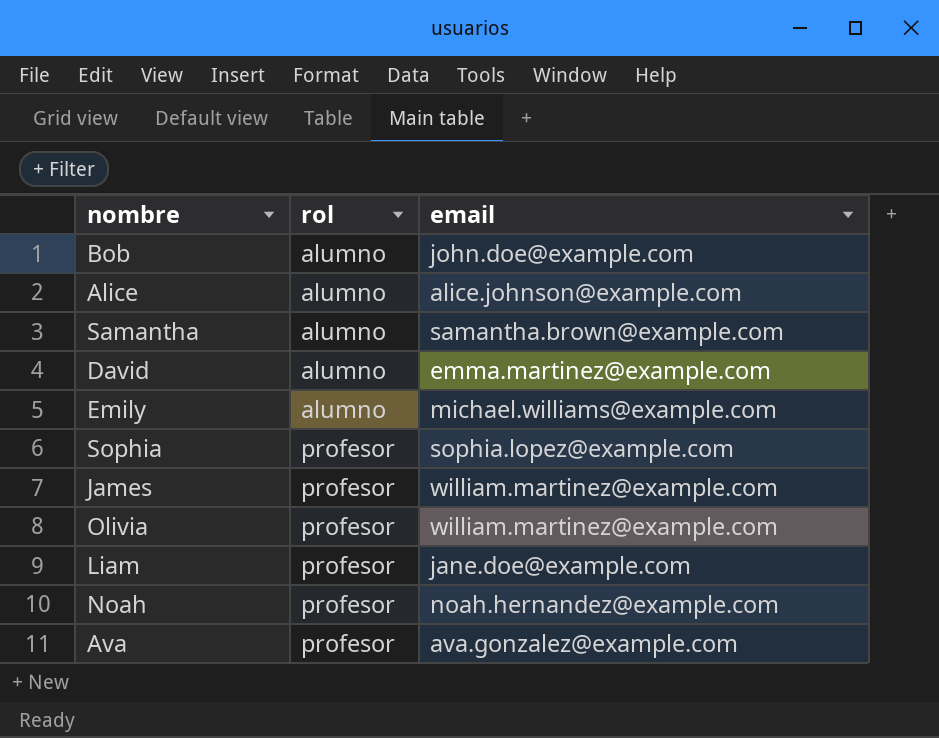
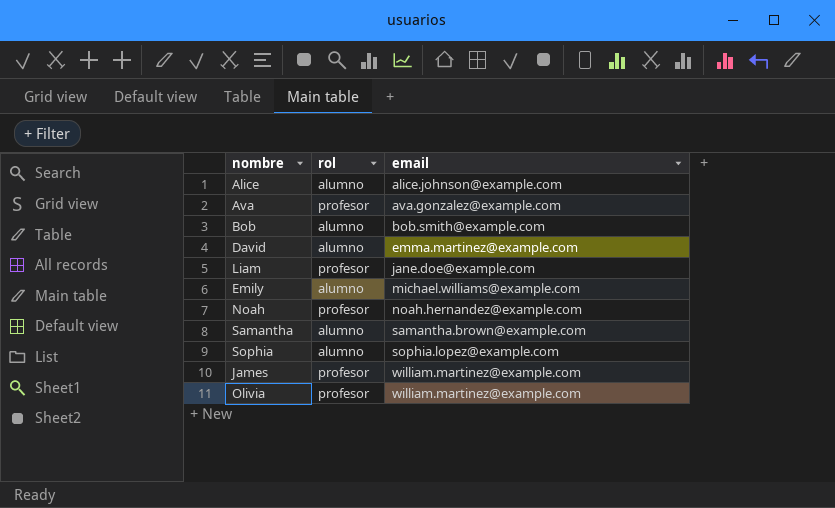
row order: rol ascending -> email ascending
Bob | email: john.doe@example.com -> bob.smith@example.com
Sophia | rol: profesor -> alumno

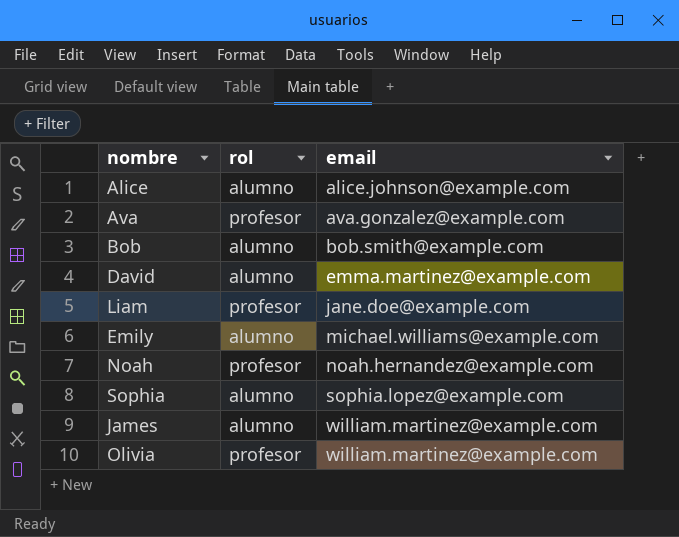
row Samantha: alumno | samantha.brown@example.com -> none
James | rol: profesor -> alumno

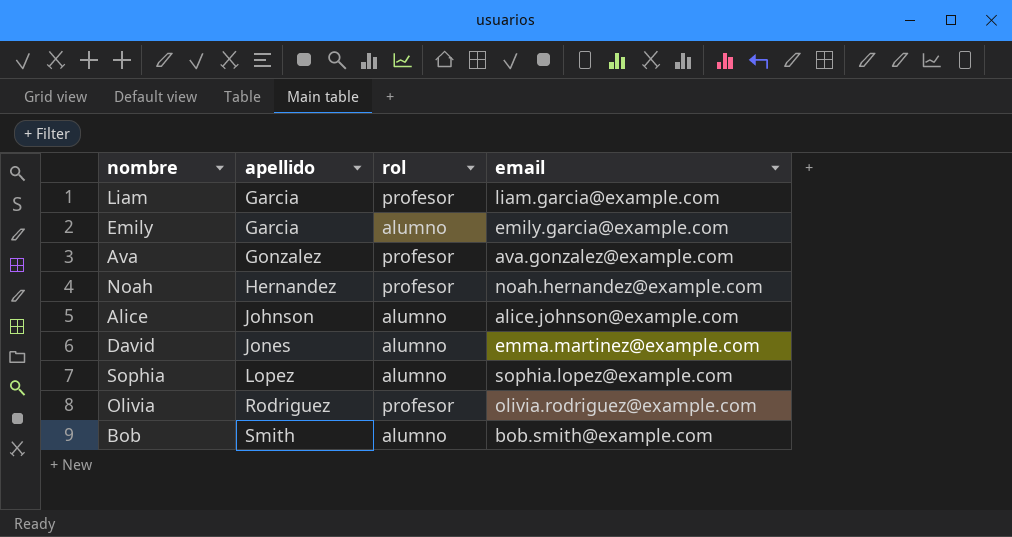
row order: email ascending -> apellido ascending
column apellido | position: none -> 2
row James: alumno | william.martinez@example.com -> none
Liam | email: jane.doe@example.com -> liam.garcia@example.com
Emily | email: michael.williams@example.com -> emily.garcia@example.com
Olivia | email: william.martinez@example.com -> olivia.rodriguez@example.com

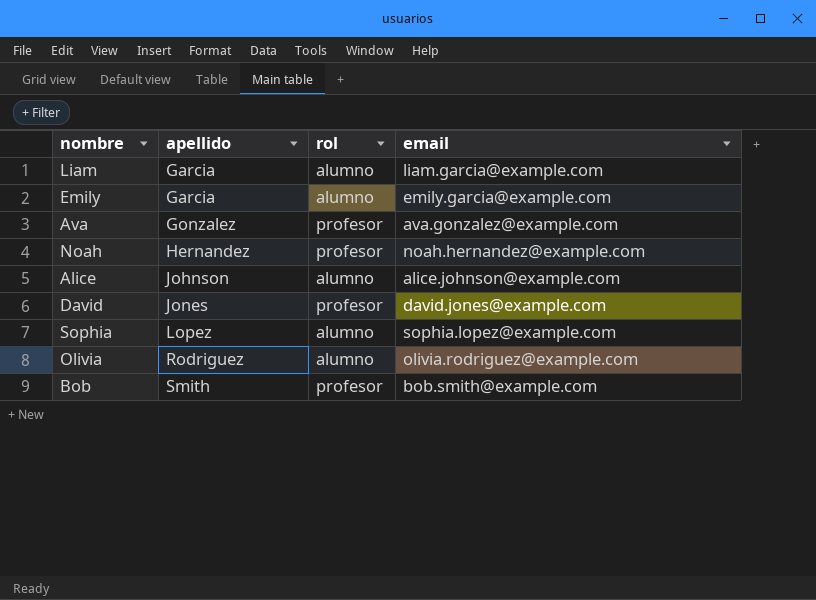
Liam | rol: profesor -> alumno
David | rol: alumno -> profesor
David | email: emma.martinez@example.com -> david.jones@example.com
Olivia | rol: profesor -> alumno
Bob | rol: alumno -> profesor

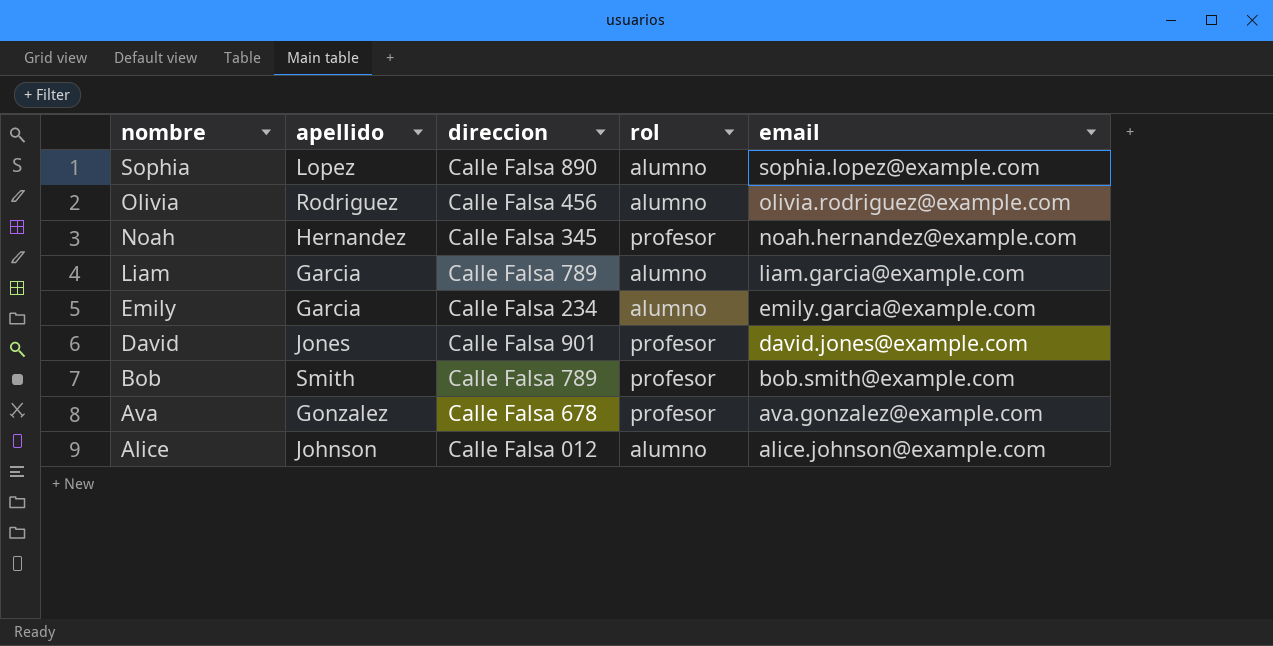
row order: apellido ascending -> nombre descending
column direccion | position: none -> 3

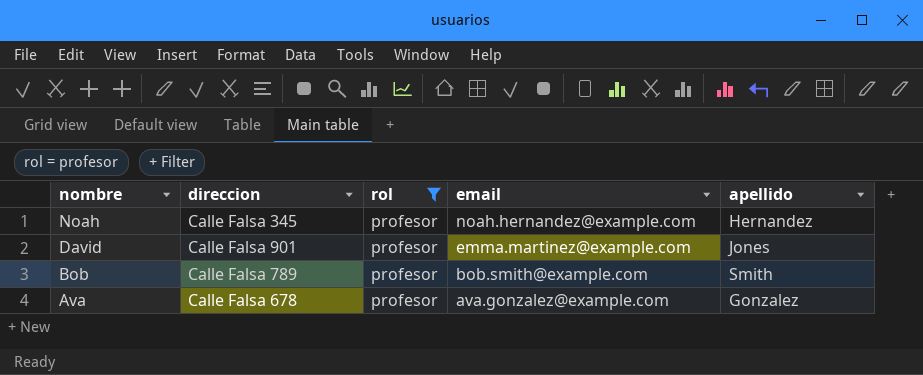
filter: none -> rol = profesor
column apellido | position: 2 -> 5
David | email: david.jones@example.com -> emma.martinez@example.com

